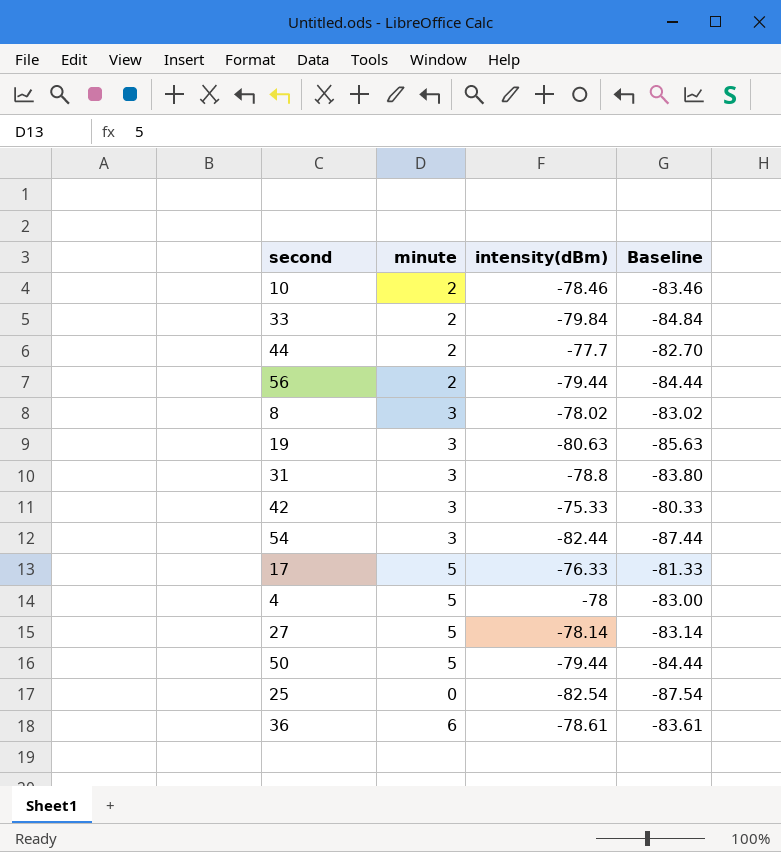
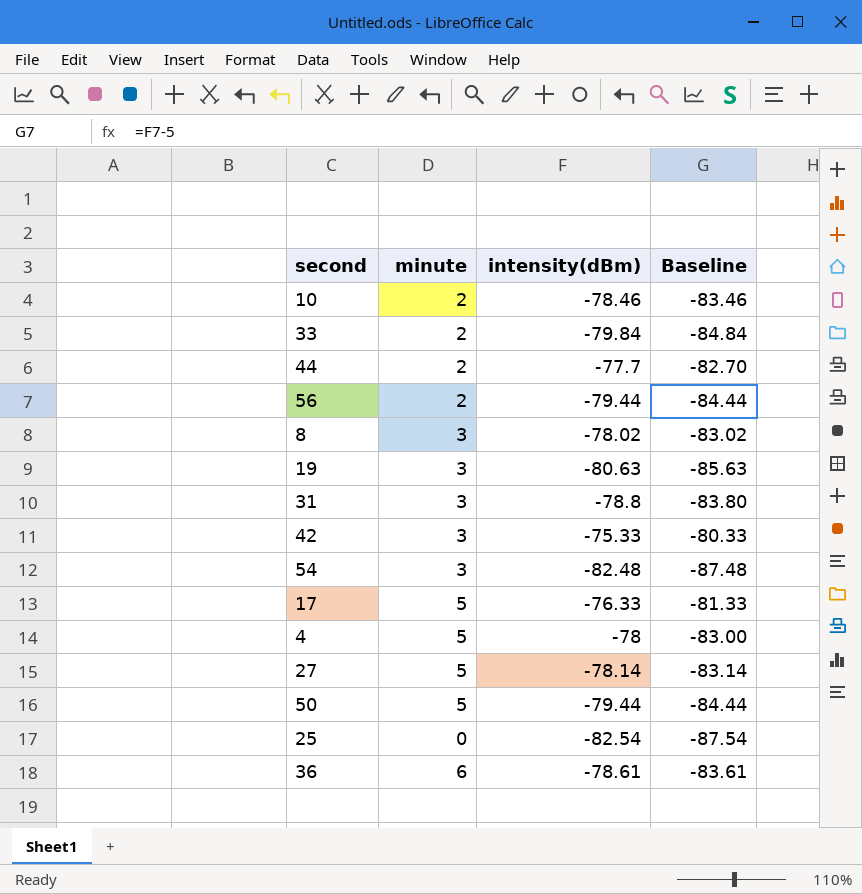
54 | intensity(dBm): -82.44 -> -82.48
54 | Baseline: -87.44 -> -87.48

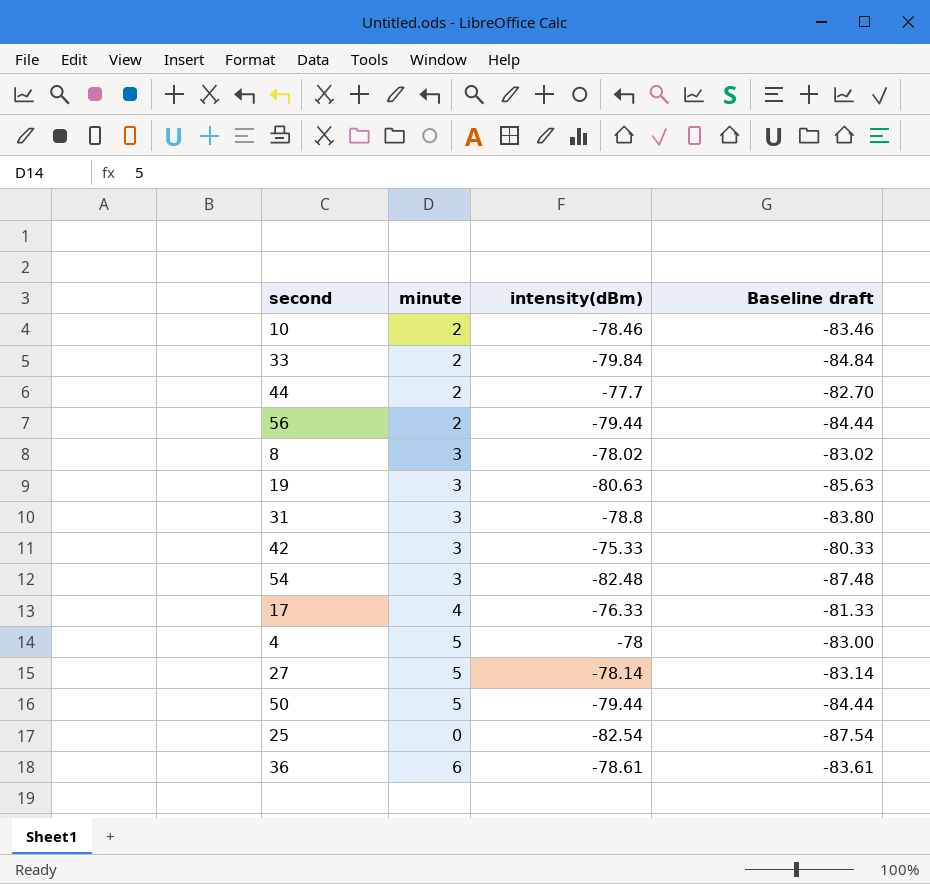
column name: Baseline -> Baseline draft
17 | minute: 5 -> 4

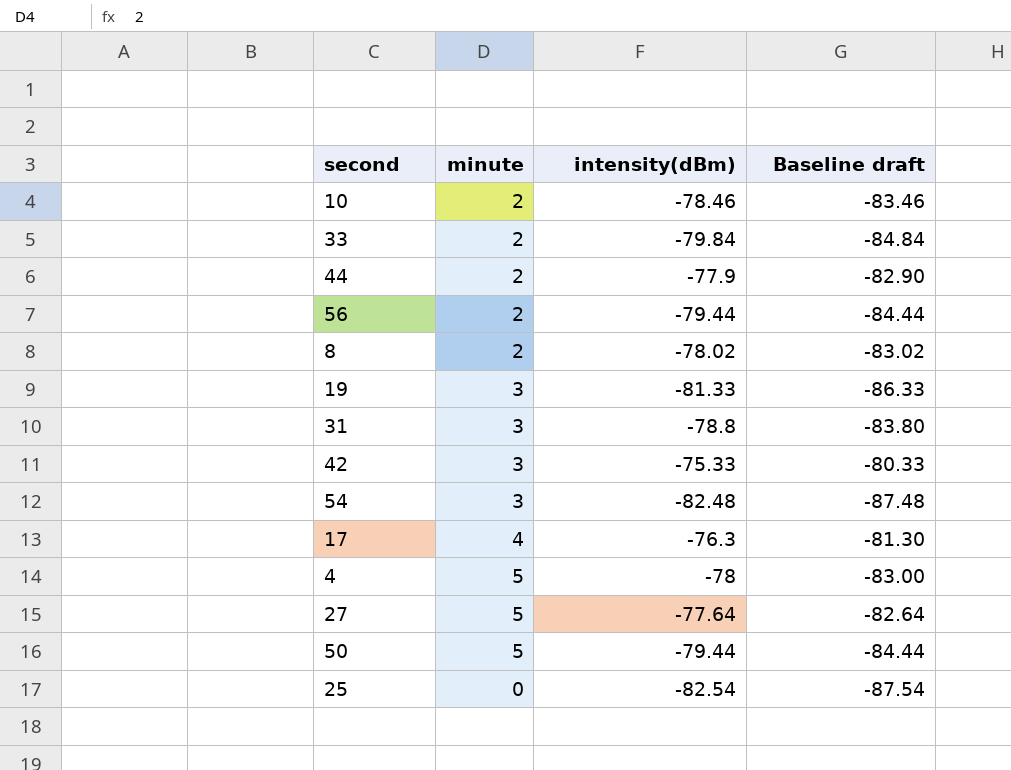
row 36: 6 | -78.61 | -83.61 -> none
44 | intensity(dBm): -77.7 -> -77.9
44 | Baseline draft: -82.70 -> -82.90
8 | minute: 3 -> 2
19 | intensity(dBm): -80.63 -> -81.33
19 | Baseline draft: -85.63 -> -86.33
17 | intensity(dBm): -76.33 -> -76.3
17 | Baseline draft: -81.33 -> -81.30
27 | intensity(dBm): -78.14 -> -77.64
27 | Baseline draft: -83.14 -> -82.64

